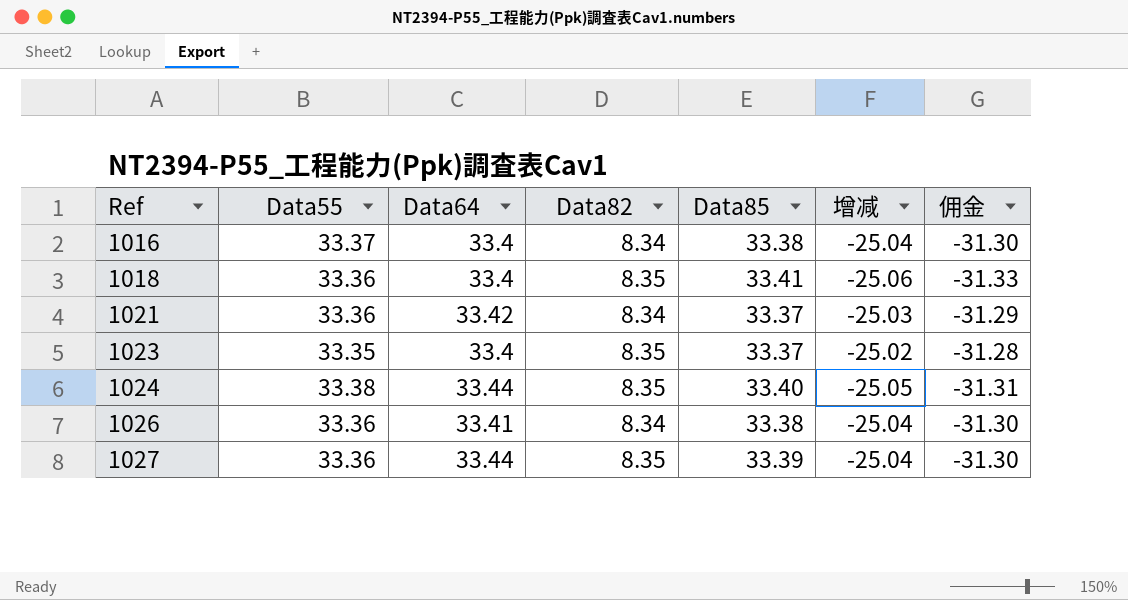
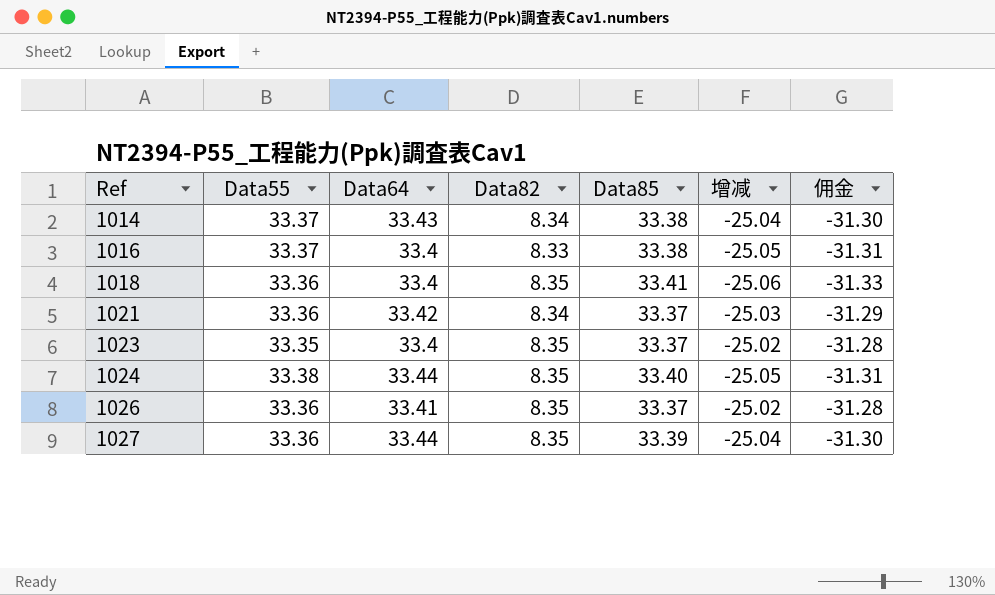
row 1014: none -> 33.37 | 33.43 | 8.34 | 33.38 | -25.04 | -31.30
1016 | Data82: 8.34 -> 8.33
1016 | 增减: -25.04 -> -25.05
1016 | 佣金: -31.30 -> -31.31
1026 | Data82: 8.34 -> 8.35
1026 | Data85: 33.38 -> 33.37
1026 | 增减: -25.04 -> -25.02
1026 | 佣金: -31.30 -> -31.28

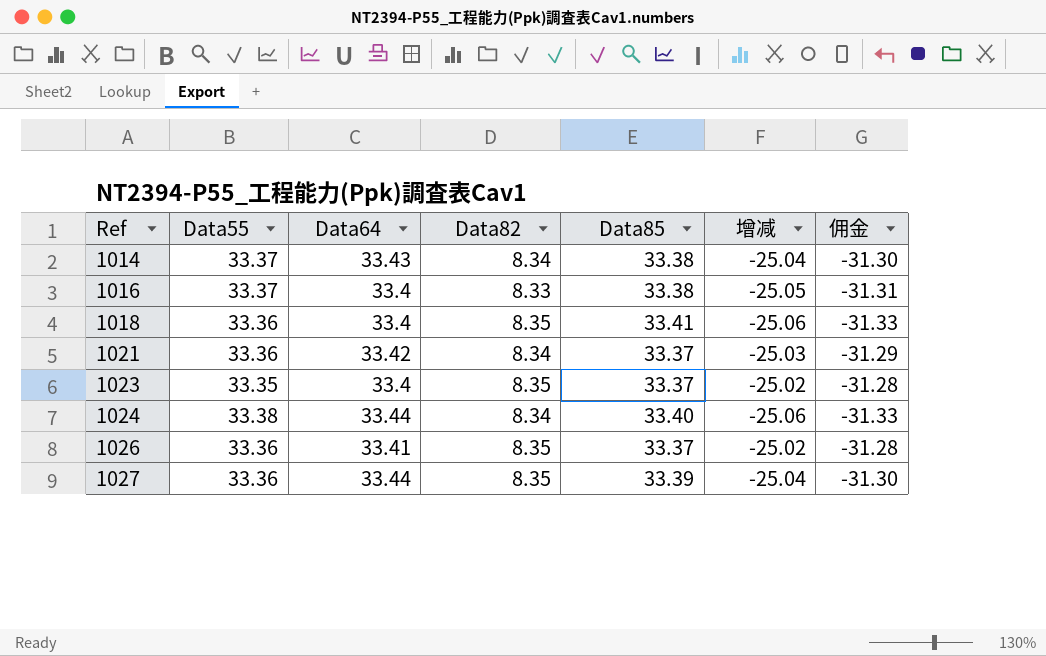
1024 | Data82: 8.35 -> 8.34
1024 | 增减: -25.05 -> -25.06
1024 | 佣金: -31.31 -> -31.33

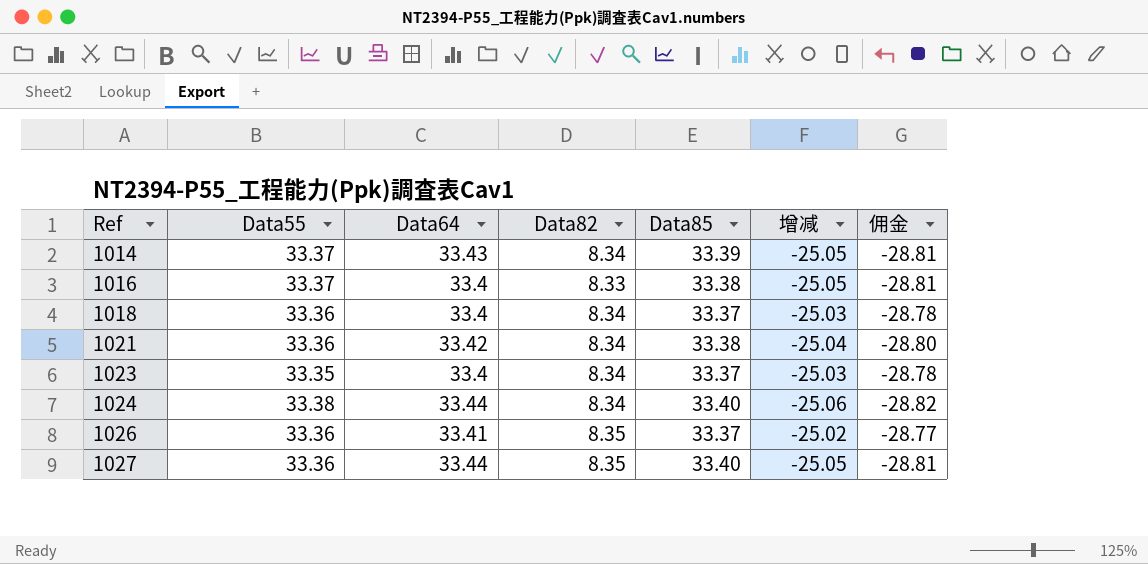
column 佣金 | formula: [增减] * 1.25 -> [增减] * 1.15
1014 | Data85: 33.38 -> 33.39
1014 | 增减: -25.04 -> -25.05
1018 | Data82: 8.35 -> 8.34
1018 | Data85: 33.41 -> 33.37
1018 | 增减: -25.06 -> -25.03
1021 | Data85: 33.37 -> 33.38
1021 | 增减: -25.03 -> -25.04
1023 | Data82: 8.35 -> 8.34
1023 | 增减: -25.02 -> -25.03
1027 | Data85: 33.39 -> 33.40
1027 | 增减: -25.04 -> -25.05

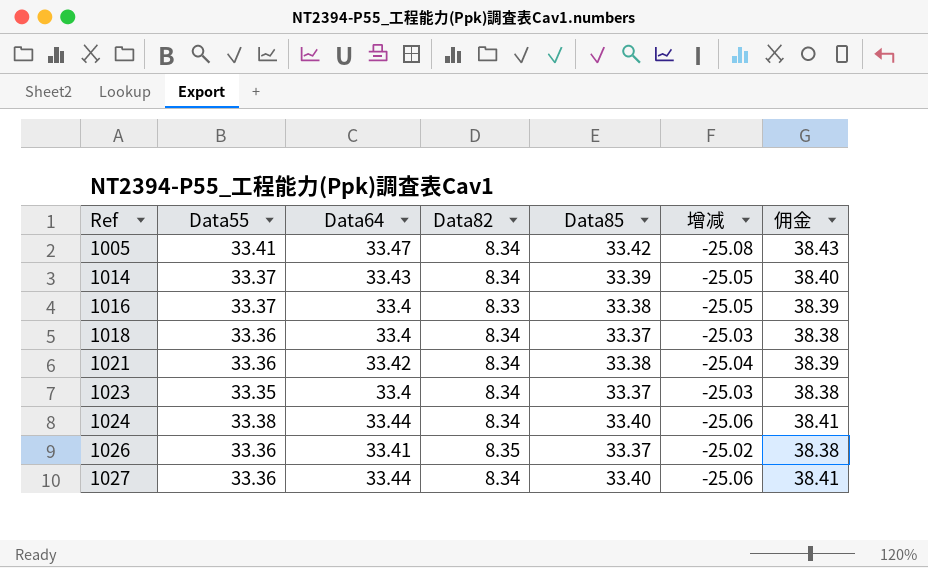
column 佣金 | formula: [增减] * 1.15 -> [Data85] * 1.15
row 1005: none -> 33.41 | 33.47 | 8.34 | 33.42 | -25.08 | 38.43
1027 | Data82: 8.35 -> 8.34
1027 | 增减: -25.05 -> -25.06

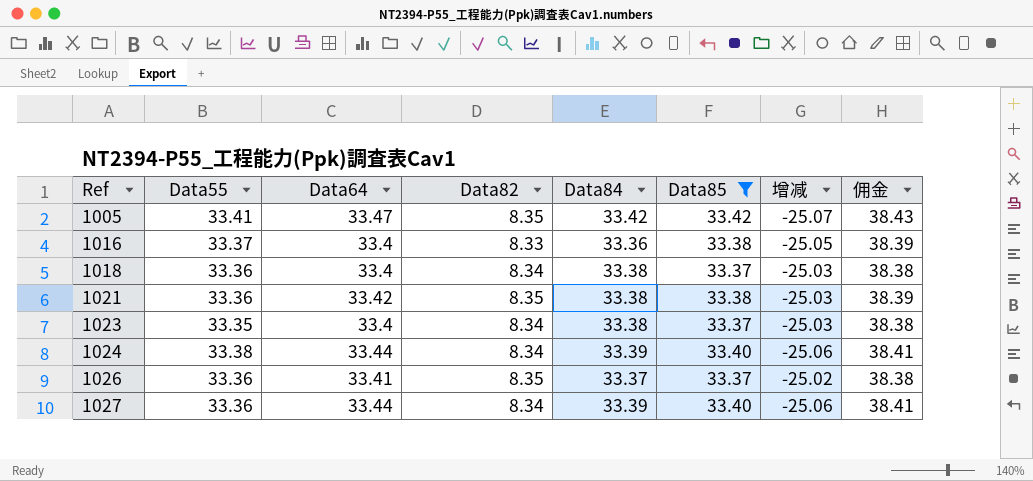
filter: none -> Data85 != 33.39
column Data84 | position: none -> 5
1005 | Data82: 8.34 -> 8.35
1005 | 增减: -25.08 -> -25.07
1021 | Data82: 8.34 -> 8.35
1021 | 增减: -25.04 -> -25.03

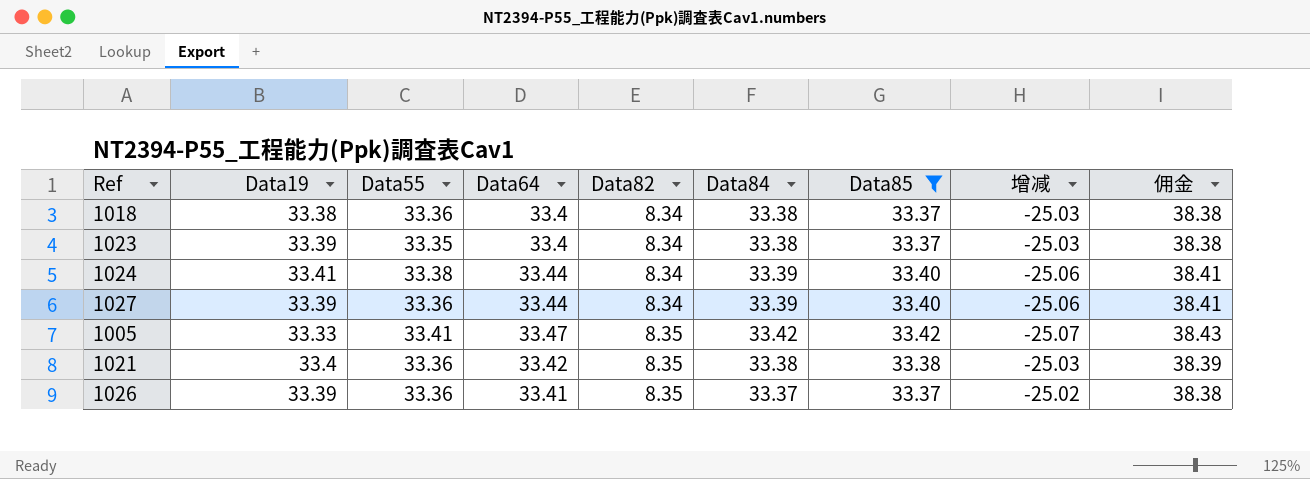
row order: Ref ascending -> Data82 ascending
column Data19 | position: none -> 2
row 1016: 33.37 | 33.4 | 8.33 | 33.36 | 33.38 | -25.05 | 38.39 -> none

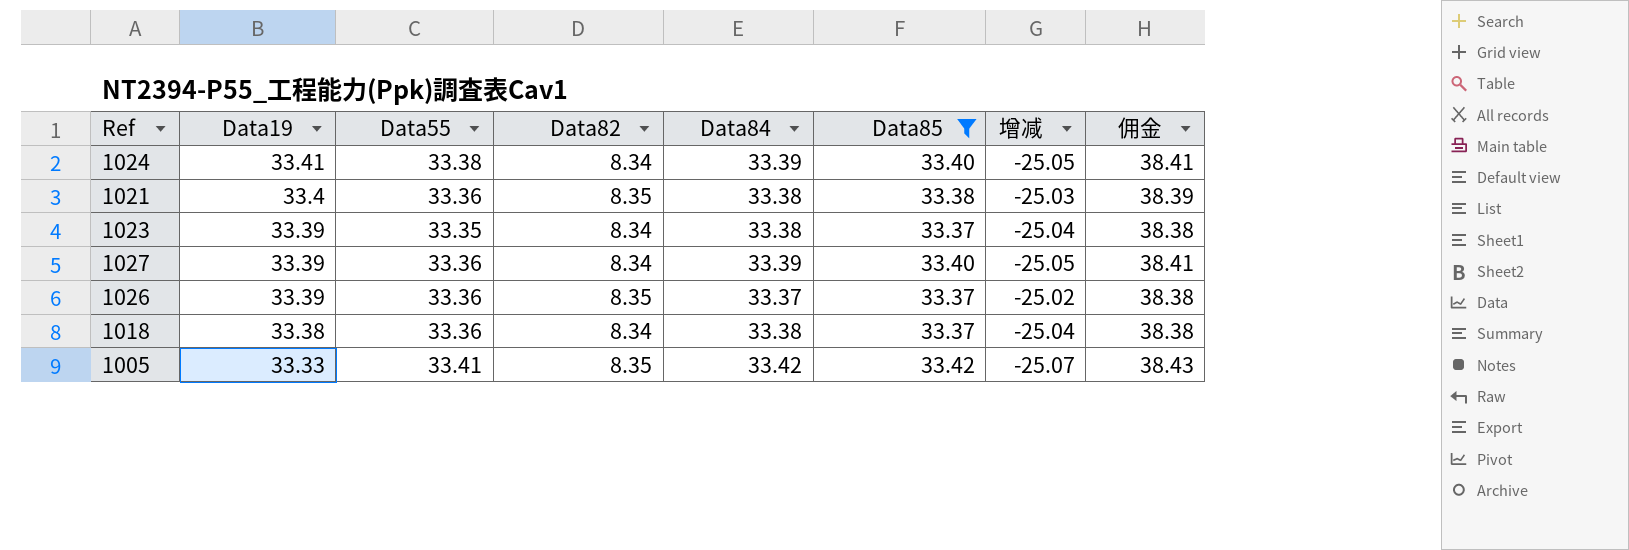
row order: Data82 ascending -> Data19 descending
column Data64 | position: 4 -> none
column 增减 | formula: [Data82] - [Data85] -> [Data82] - [Data84]

